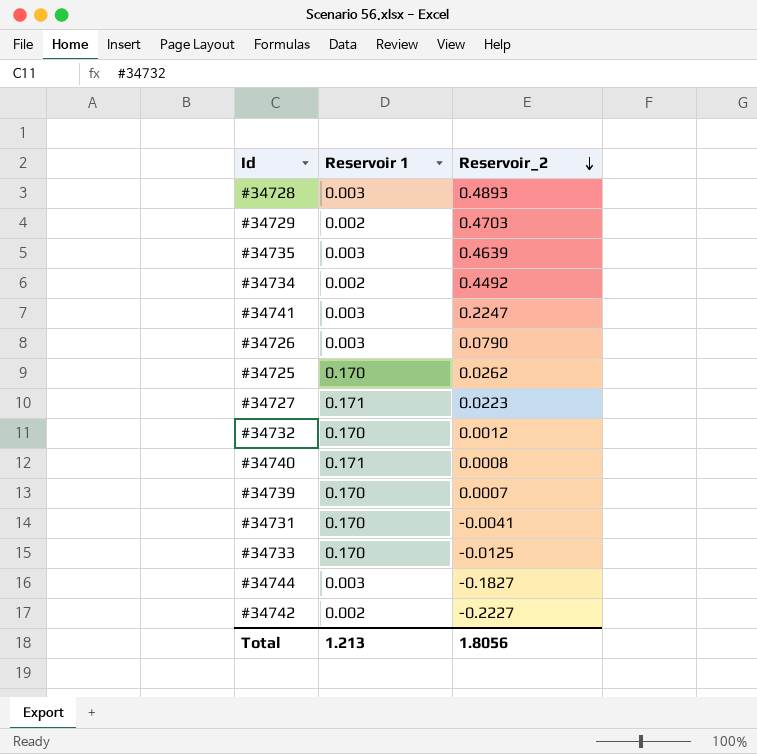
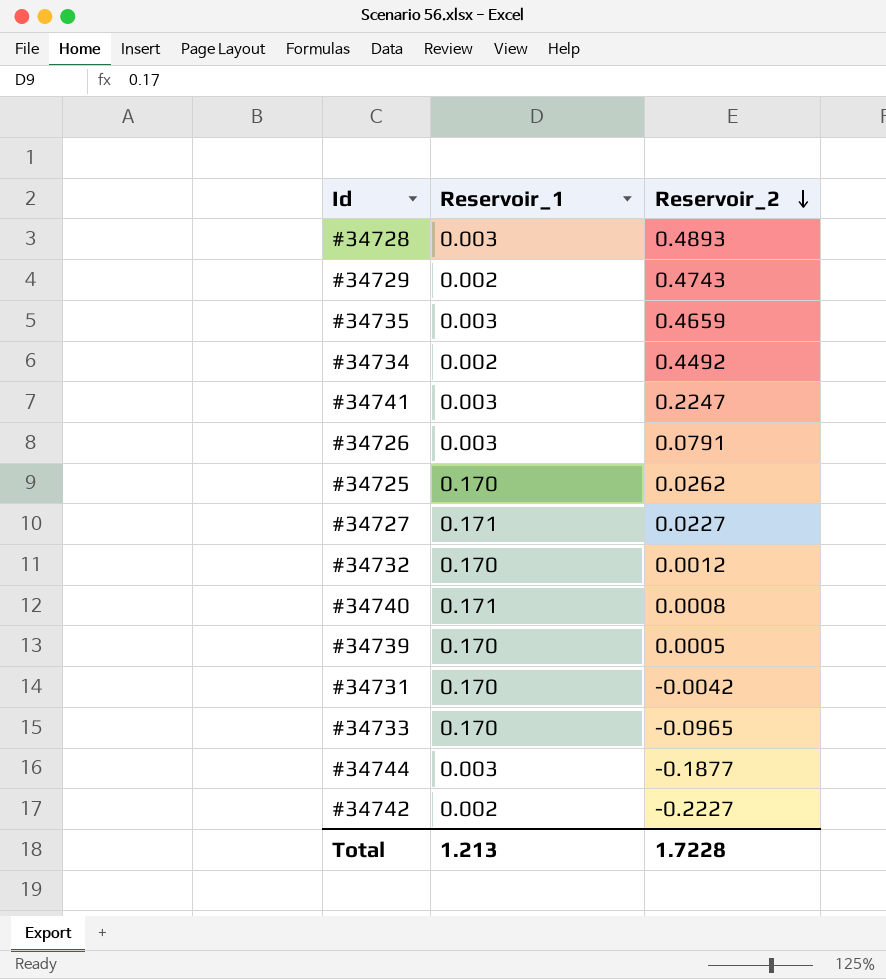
column name: Reservoir 1 -> Reservoir_1
#34729 | Reservoir_2: 0.4703 -> 0.4743
#34735 | Reservoir_2: 0.4639 -> 0.4659
#34726 | Reservoir_2: 0.0790 -> 0.0791
#34727 | Reservoir_2: 0.0223 -> 0.0227
#34739 | Reservoir_2: 0.0007 -> 0.0005
#34731 | Reservoir_2: -0.0041 -> -0.0042
#34733 | Reservoir_2: -0.0125 -> -0.0965
#34744 | Reservoir_2: -0.1827 -> -0.1877
Total | Reservoir_2: 1.8056 -> 1.7228

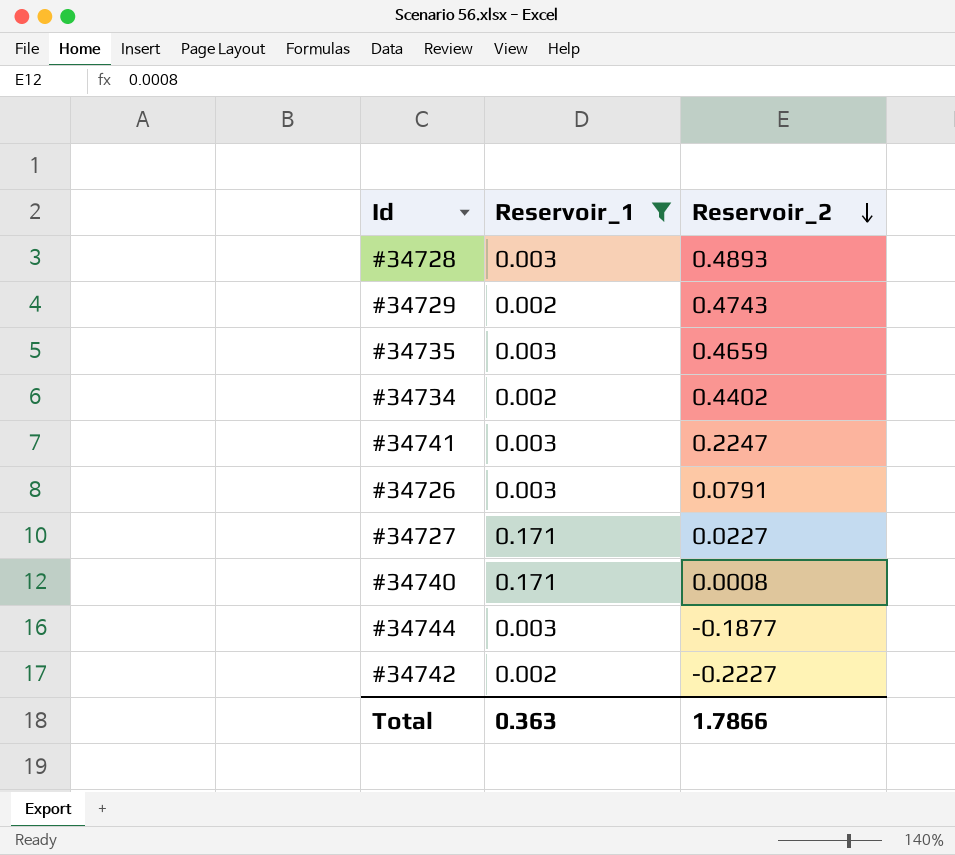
filter: none -> Reservoir_1 != 0.170
#34734 | Reservoir_2: 0.4492 -> 0.4402
Total | Reservoir_1: 1.213 -> 0.363
Total | Reservoir_2: 1.7228 -> 1.7866

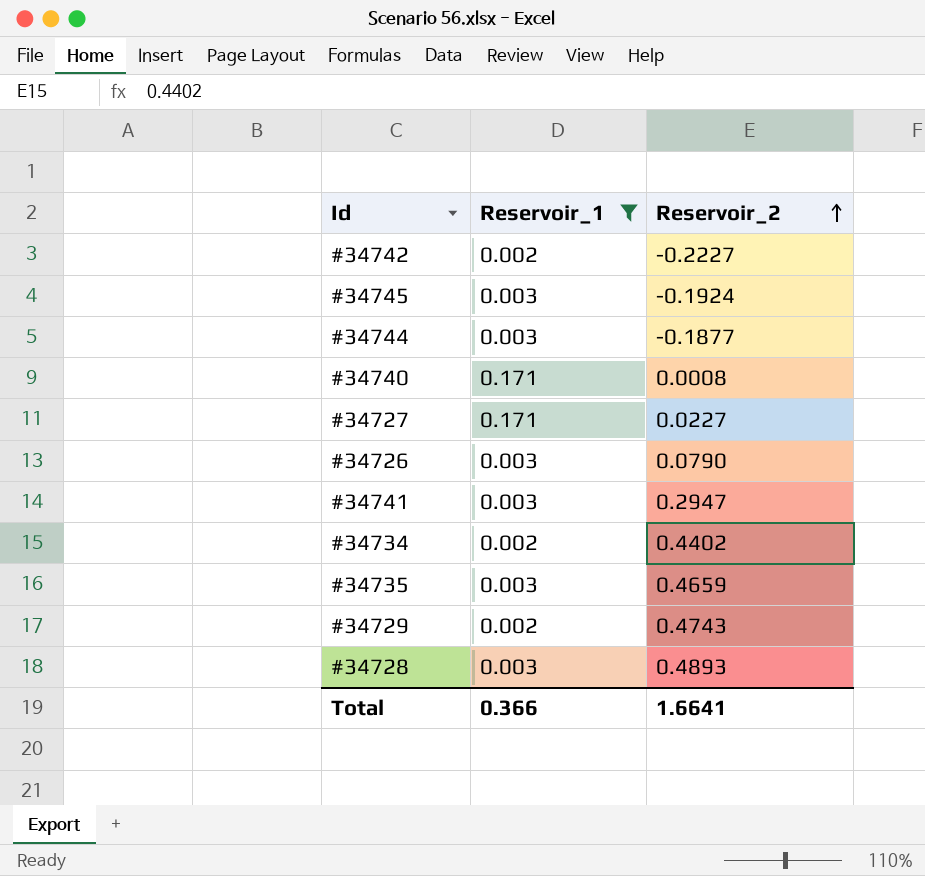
row order: Reservoir_2 descending -> Reservoir_2 ascending
row #34745: none -> 0.003 | -0.1924
#34726 | Reservoir_2: 0.0791 -> 0.0790
#34741 | Reservoir_2: 0.2247 -> 0.2947
Total | Reservoir_1: 0.363 -> 0.366
Total | Reservoir_2: 1.7866 -> 1.6641

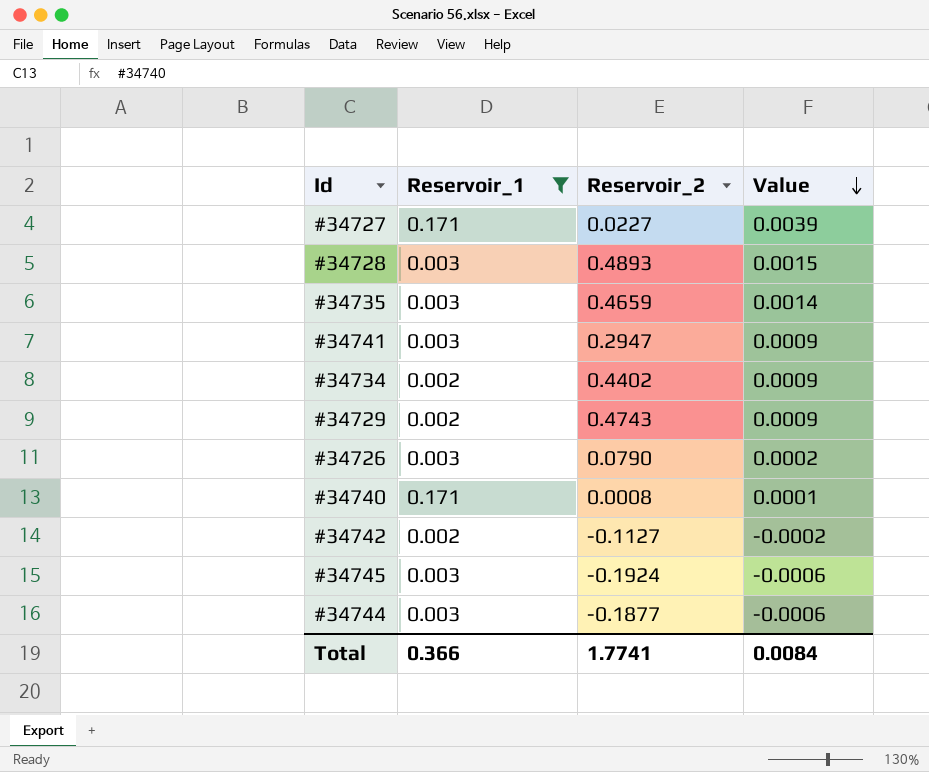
row order: Reservoir_2 ascending -> Value descending
column Value | formula: none -> [Reservoir_1] * [Reservoir_2]
#34742 | Reservoir_2: -0.2227 -> -0.1127
Total | Reservoir_2: 1.6641 -> 1.7741

